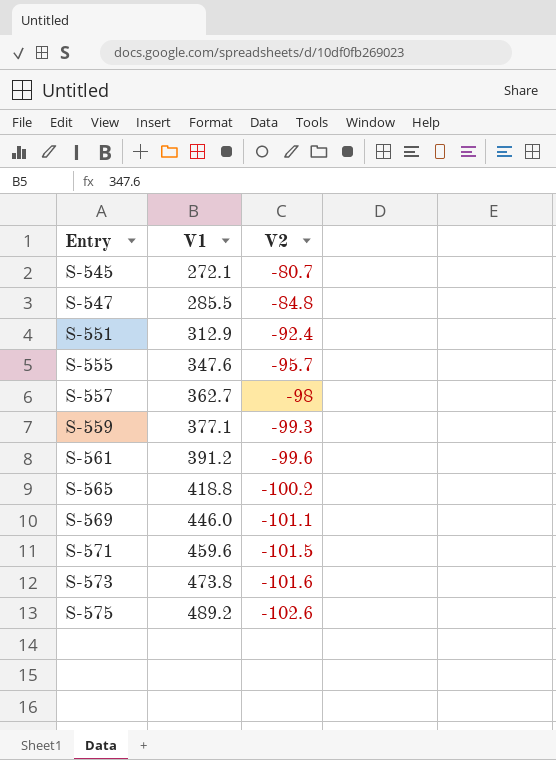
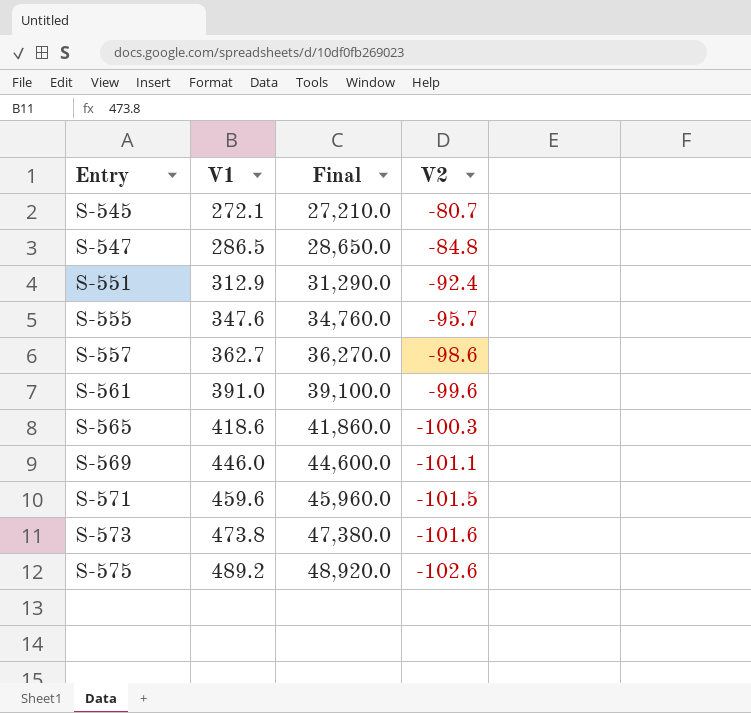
column Final | formula: none -> [V1] * 100
row S-559: 377.1 | -99.3 -> none
S-547 | V1: 285.5 -> 286.5
S-557 | V2: -98 -> -98.6
S-561 | V1: 391.2 -> 391.0
S-565 | V1: 418.8 -> 418.6
S-565 | V2: -100.2 -> -100.3

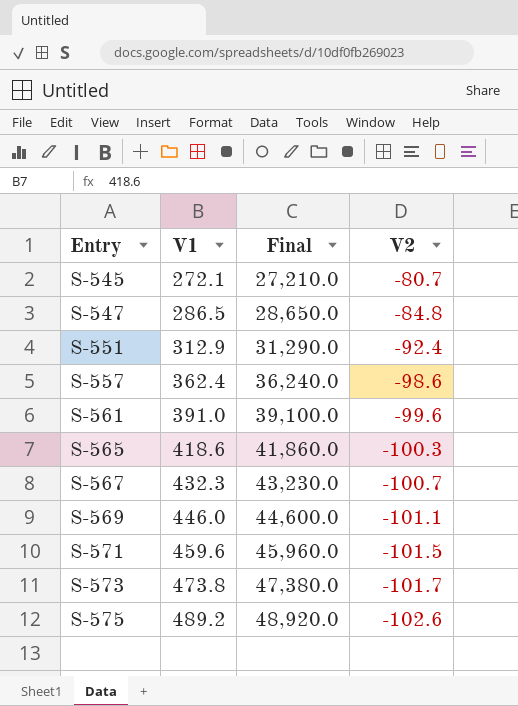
row S-555: 347.6 | 34,760.0 | -95.7 -> none
S-557 | V1: 362.7 -> 362.4
S-557 | Final: 36,270.0 -> 36,240.0
row S-567: none -> 432.3 | 43,230.0 | -100.7
S-573 | V2: -101.6 -> -101.7

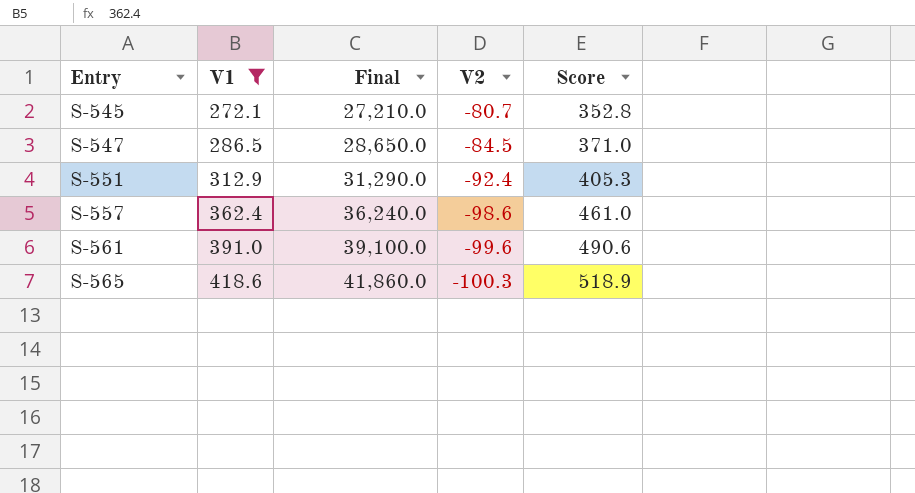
filter: none -> V1 <= 418.6
column Score | formula: none -> [V1] - [V2]
S-547 | V2: -84.8 -> -84.5

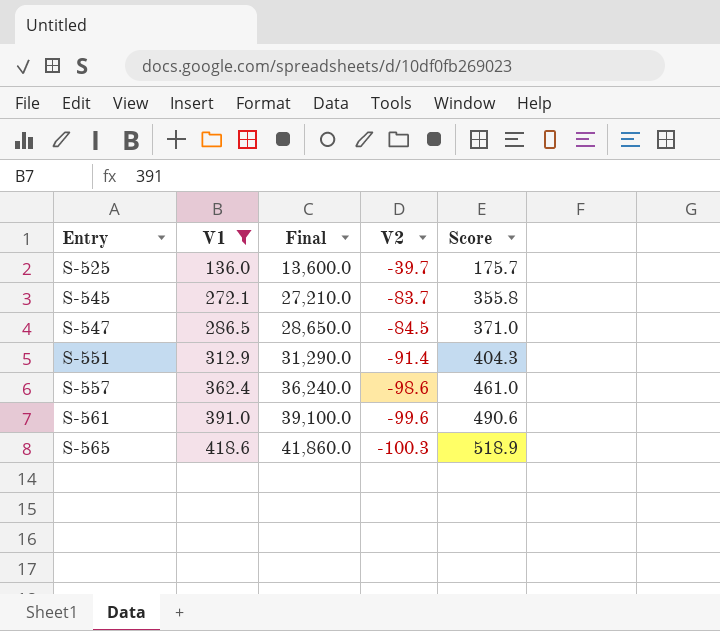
row S-525: none -> 136.0 | 13,600.0 | -39.7 | 175.7
S-545 | V2: -80.7 -> -83.7
S-545 | Score: 352.8 -> 355.8
S-551 | V2: -92.4 -> -91.4
S-551 | Score: 405.3 -> 404.3

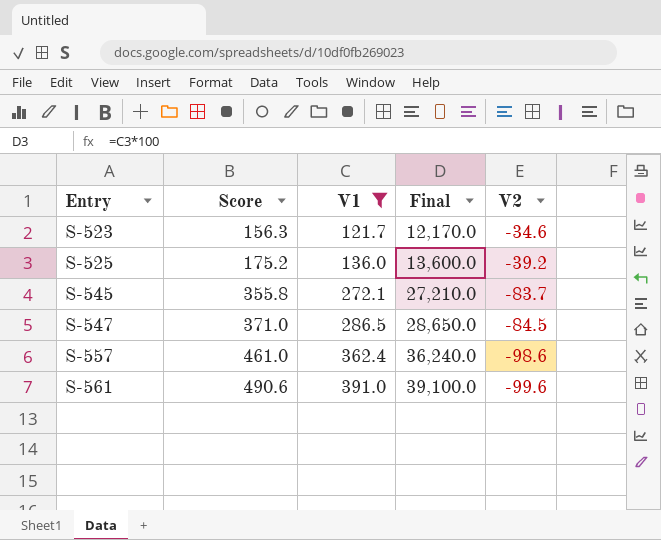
column Score | position: 5 -> 2
row S-551: 312.9 | 31,290.0 | -91.4 | 404.3 -> none
row S-565: 418.6 | 41,860.0 | -100.3 | 518.9 -> none
row S-523: none -> 156.3 | 121.7 | 12,170.0 | -34.6
S-525 | Score: 175.7 -> 175.2
S-525 | V2: -39.7 -> -39.2

